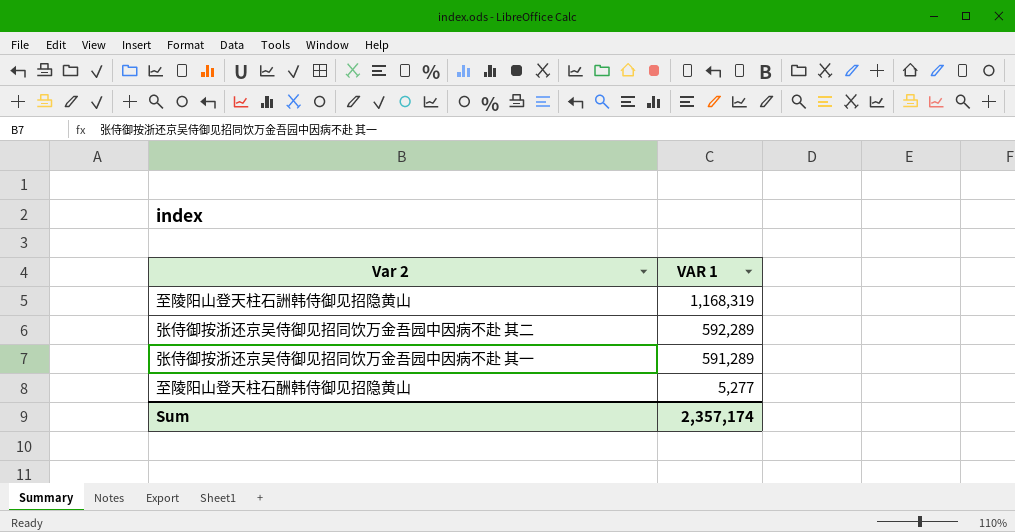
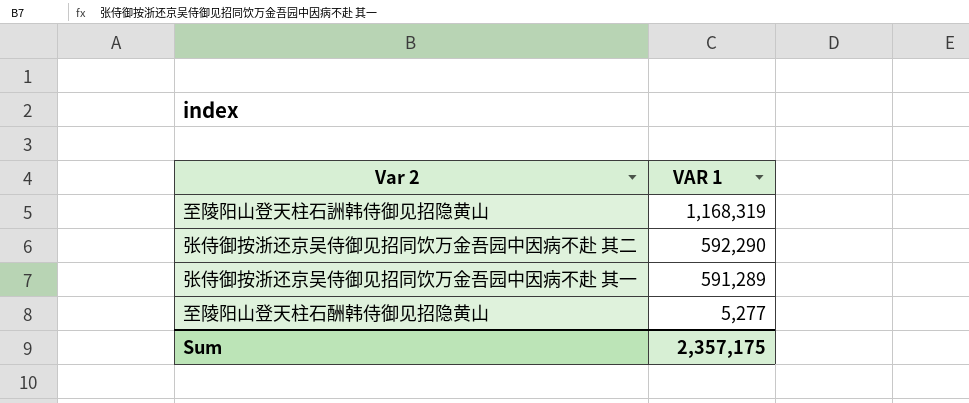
张侍御按浙还京吴侍御见招同饮万金吾园中因病不赴 其二 | VAR 1: 592,289 -> 592,290
Sum | VAR 1: 2,357,174 -> 2,357,175

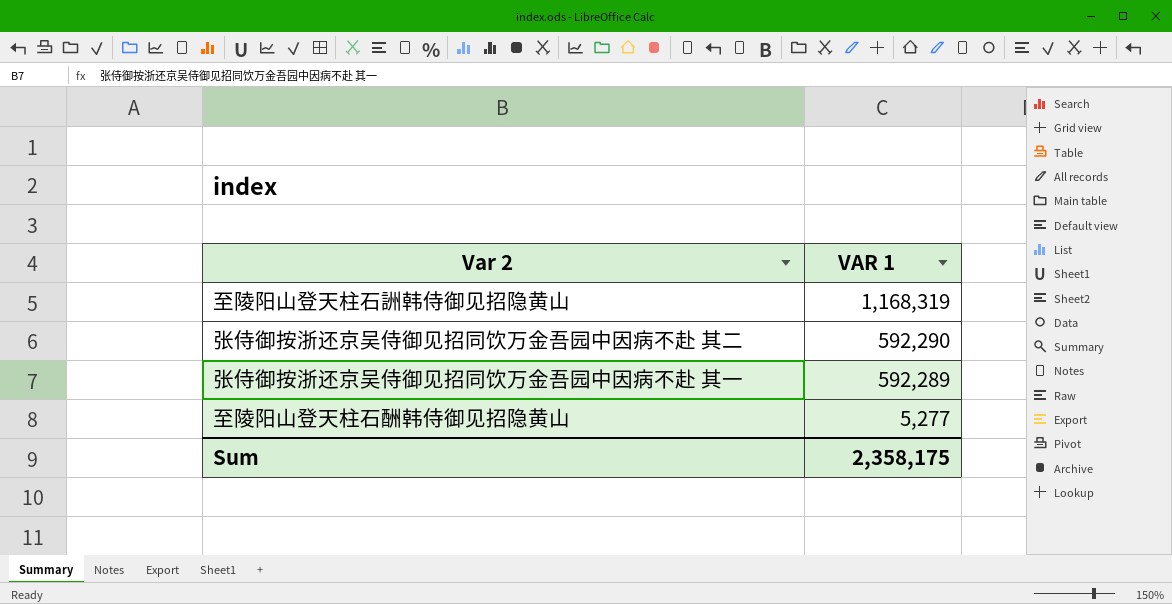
张侍御按浙还京吴侍御见招同饮万金吾园中因病不赴 其一 | VAR 1: 591,289 -> 592,289
Sum | VAR 1: 2,357,175 -> 2,358,175

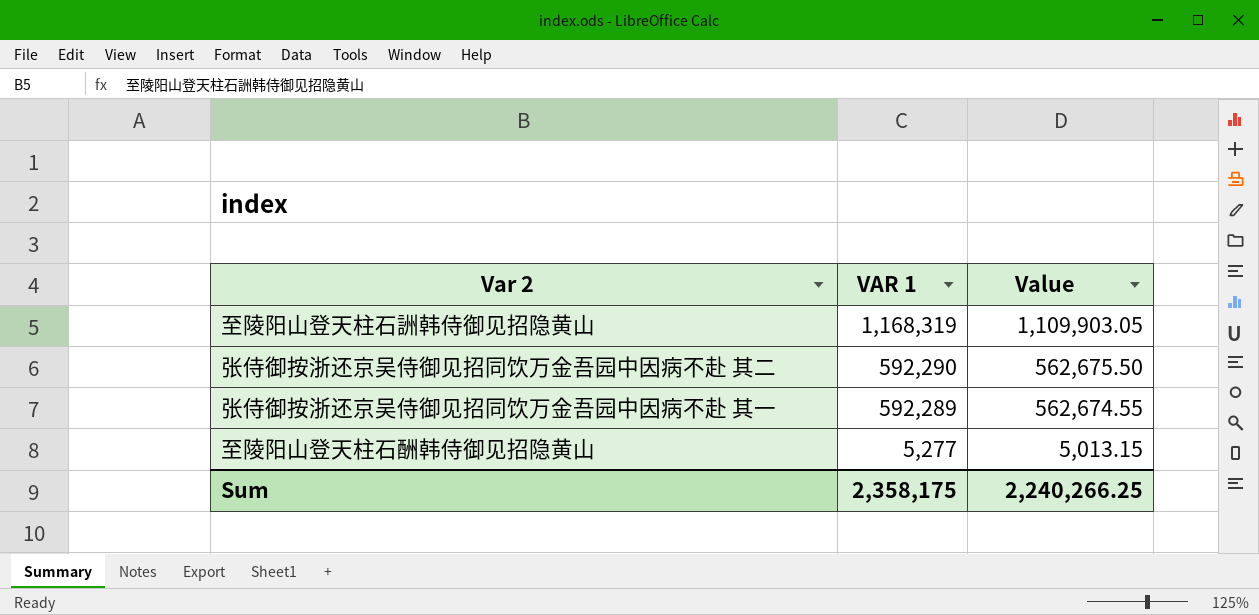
column Value | formula: none -> [VAR 1] * 0.95

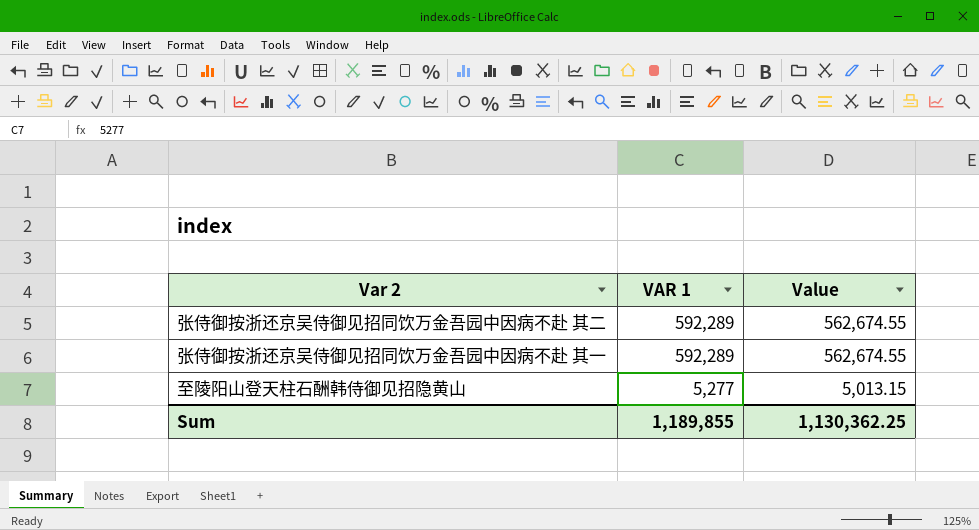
row 至陵阳山登天柱石詶韩侍御见招隐黄山: 1,168,319 | 1,109,903.05 -> none
张侍御按浙还京吴侍御见招同饮万金吾园中因病不赴 其二 | VAR 1: 592,290 -> 592,289
张侍御按浙还京吴侍御见招同饮万金吾园中因病不赴 其二 | Value: 562,675.50 -> 562,674.55
Sum | VAR 1: 2,358,175 -> 1,189,855
Sum | Value: 2,240,266.25 -> 1,130,362.25

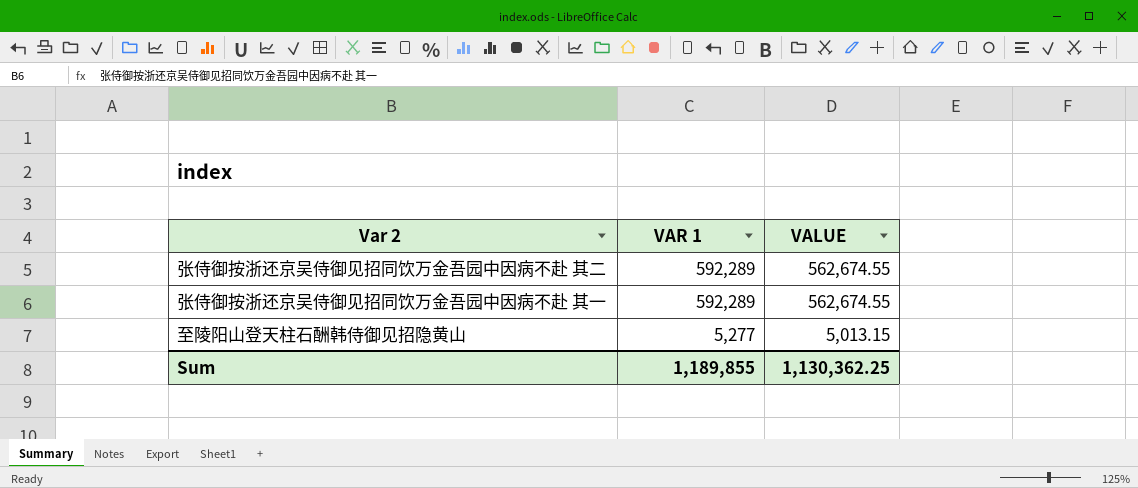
column name: Value -> VALUE

